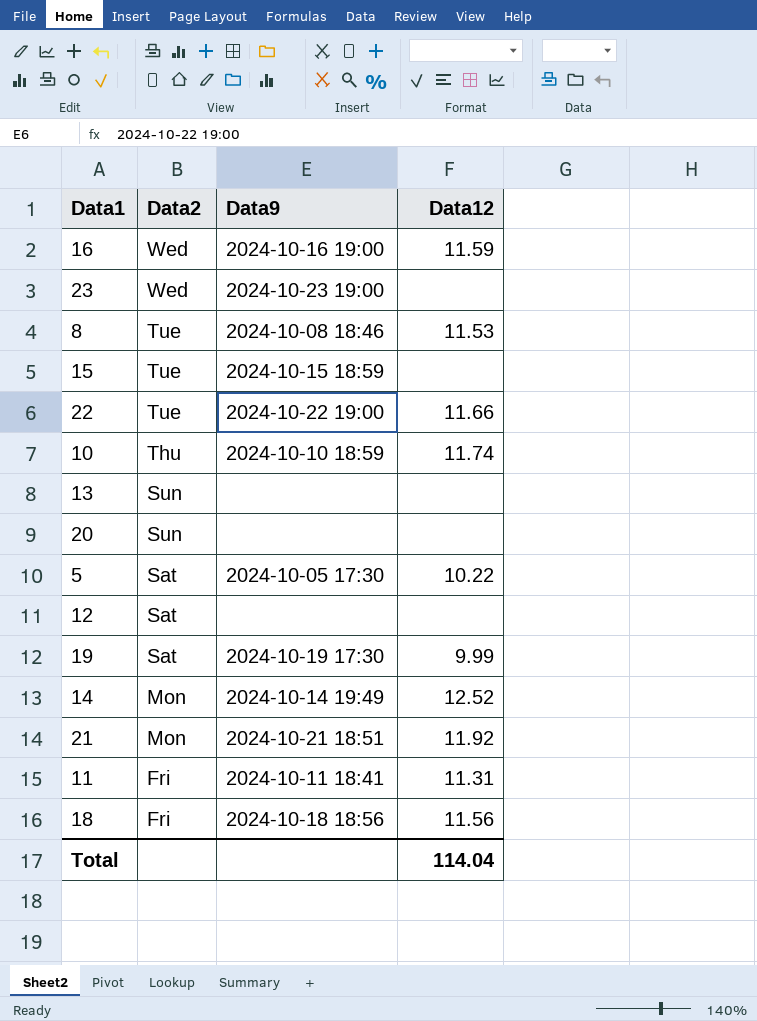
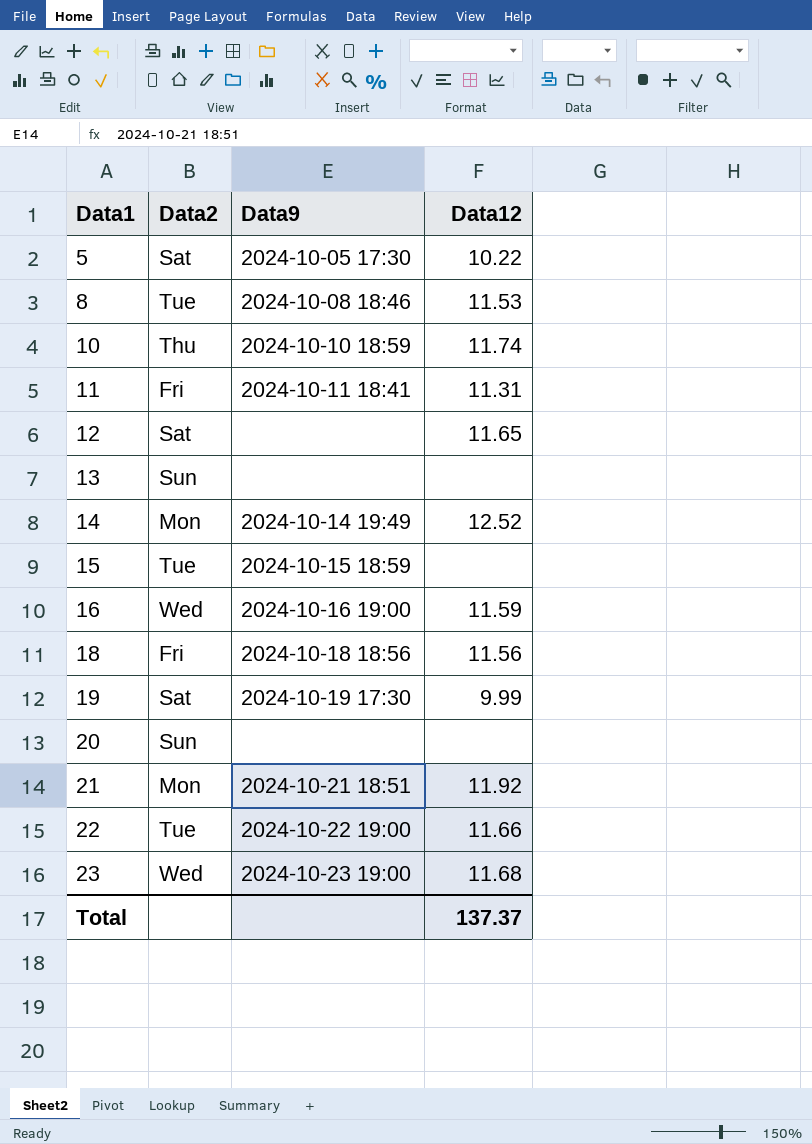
row order: Data2 descending -> Data1 ascending
12 | Data12: none -> 11.65
23 | Data12: none -> 11.68
Total | Data12: 114.04 -> 137.37

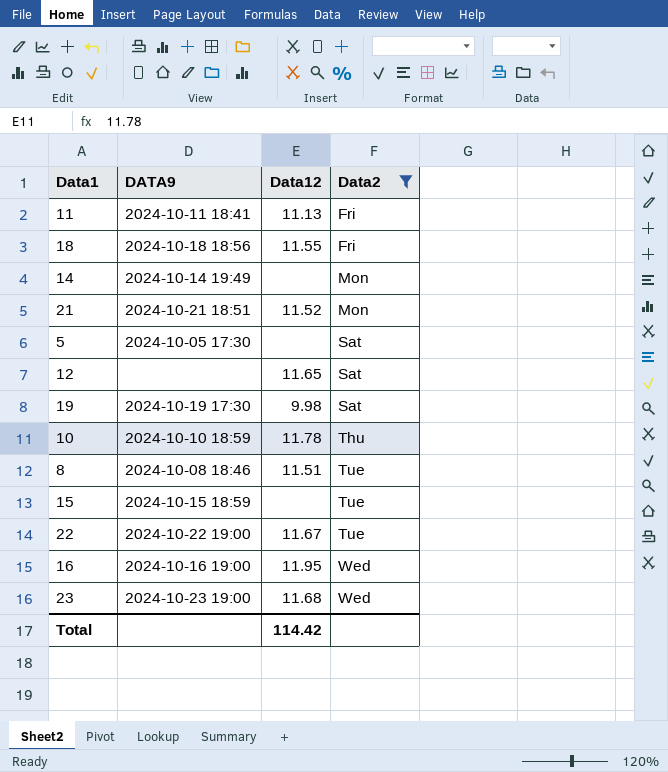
filter: none -> Data2 != Sun
row order: Data1 ascending -> Data2 ascending
column name: Data9 -> DATA9
column Data2 | position: 2 -> 4
11 | Data12: 11.31 -> 11.13
18 | Data12: 11.56 -> 11.55
14 | Data12: 12.52 -> none
21 | Data12: 11.92 -> 11.52
5 | Data12: 10.22 -> none
19 | Data12: 9.99 -> 9.98
10 | Data12: 11.74 -> 11.78
8 | Data12: 11.53 -> 11.51
22 | Data12: 11.66 -> 11.67
16 | Data12: 11.59 -> 11.95
Total | Data12: 137.37 -> 114.42

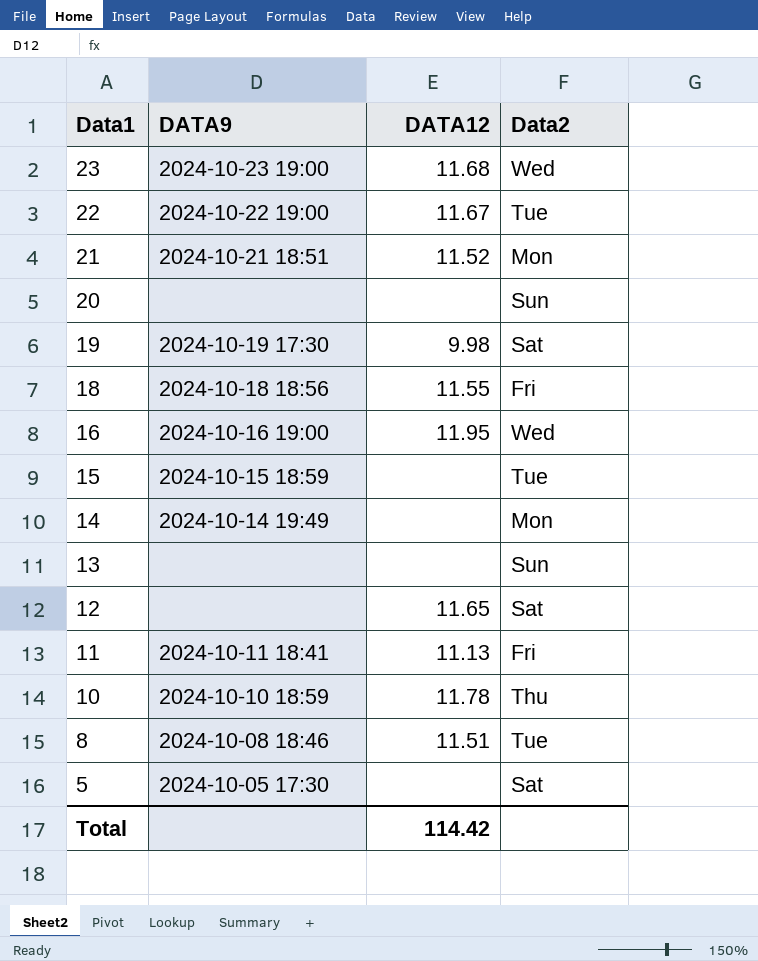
filter: Data2 != Sun -> none
row order: Data2 ascending -> Data1 descending
column name: Data12 -> DATA12

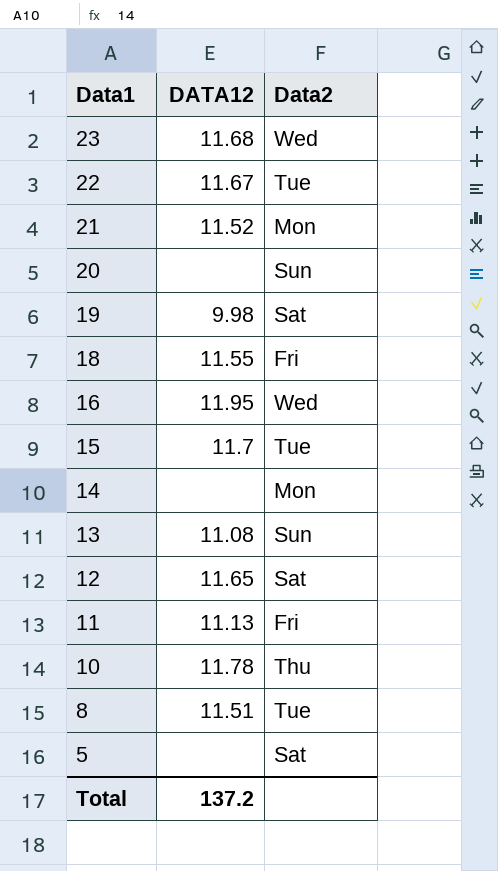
column DATA9 | position: 2 -> none
15 | DATA12: none -> 11.7
13 | DATA12: none -> 11.08
Total | DATA12: 114.42 -> 137.2

